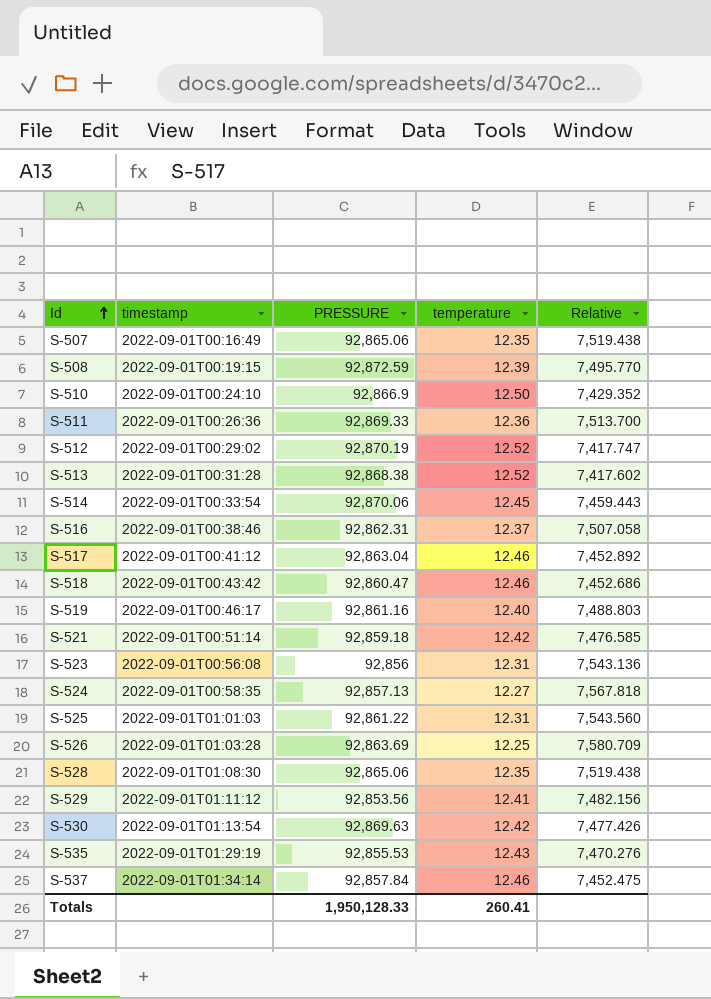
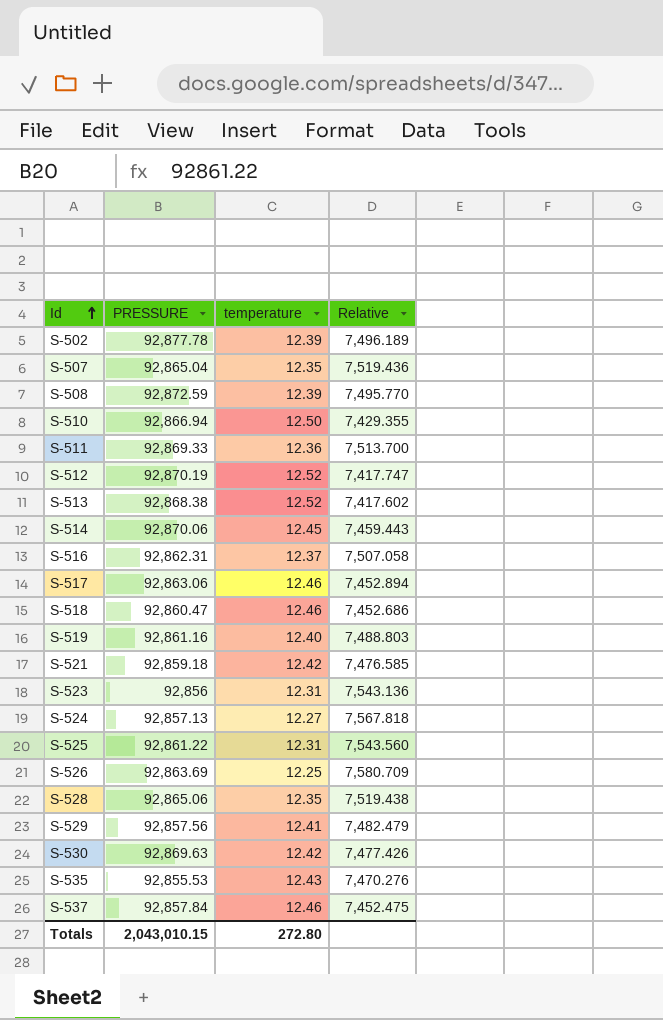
column timestamp | position: 2 -> none
row S-502: none -> 92,877.78 | 12.39 | 7,496.189
S-507 | PRESSURE: 92,865.06 -> 92,865.04
S-507 | Relative: 7,519.438 -> 7,519.436
S-510 | PRESSURE: 92,866.9 -> 92,866.94
S-510 | Relative: 7,429.352 -> 7,429.355
S-517 | PRESSURE: 92,863.04 -> 92,863.06
S-517 | Relative: 7,452.892 -> 7,452.894
S-529 | PRESSURE: 92,853.56 -> 92,857.56
S-529 | Relative: 7,482.156 -> 7,482.479
Totals | PRESSURE: 1,950,128.33 -> 2,043,010.15
Totals | temperature: 260.41 -> 272.80

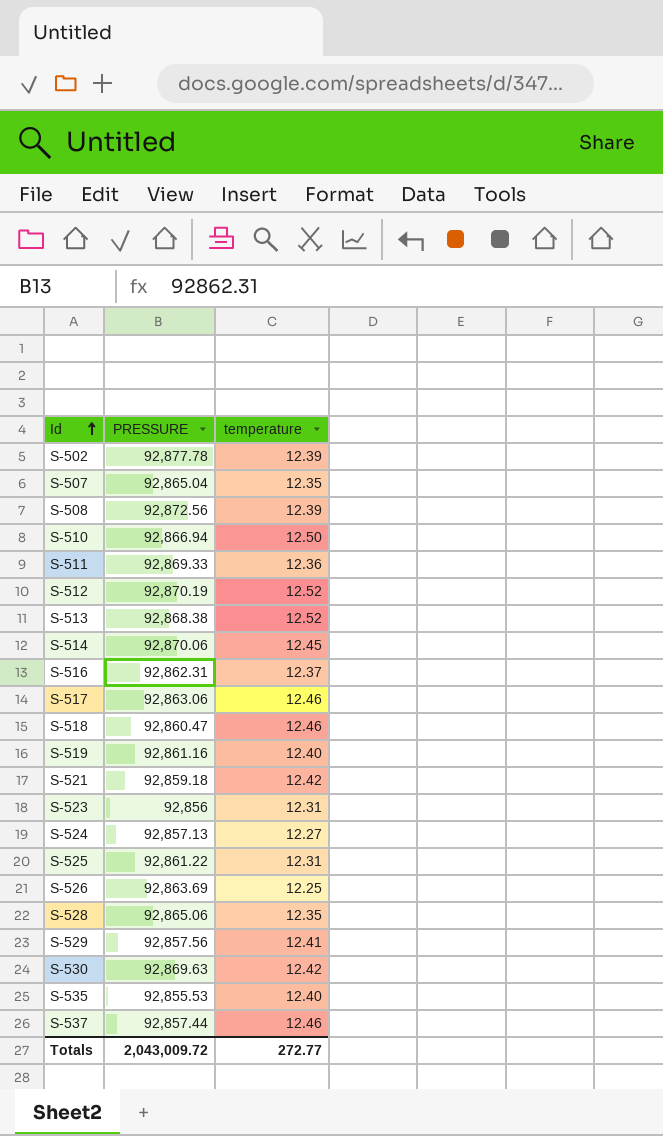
column Relative | formula: [PRESSURE] / [temperature] -> none
S-508 | PRESSURE: 92,872.59 -> 92,872.56
S-535 | temperature: 12.43 -> 12.40
S-537 | PRESSURE: 92,857.84 -> 92,857.44
Totals | PRESSURE: 2,043,010.15 -> 2,043,009.72
Totals | temperature: 272.80 -> 272.77

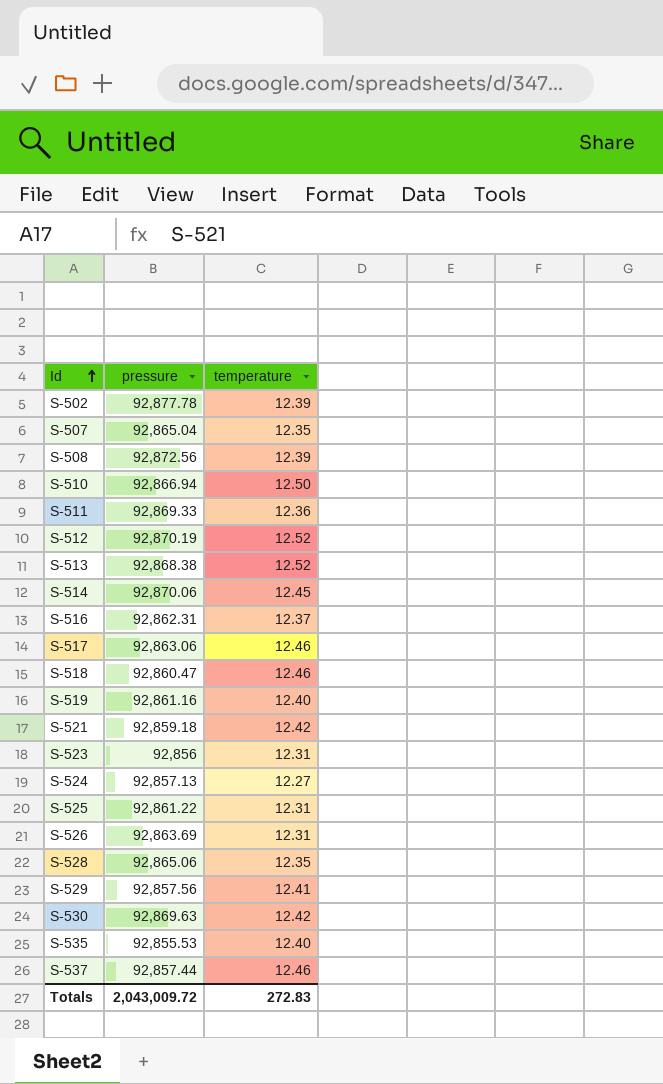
column name: PRESSURE -> pressure
S-526 | temperature: 12.25 -> 12.31
Totals | temperature: 272.77 -> 272.83

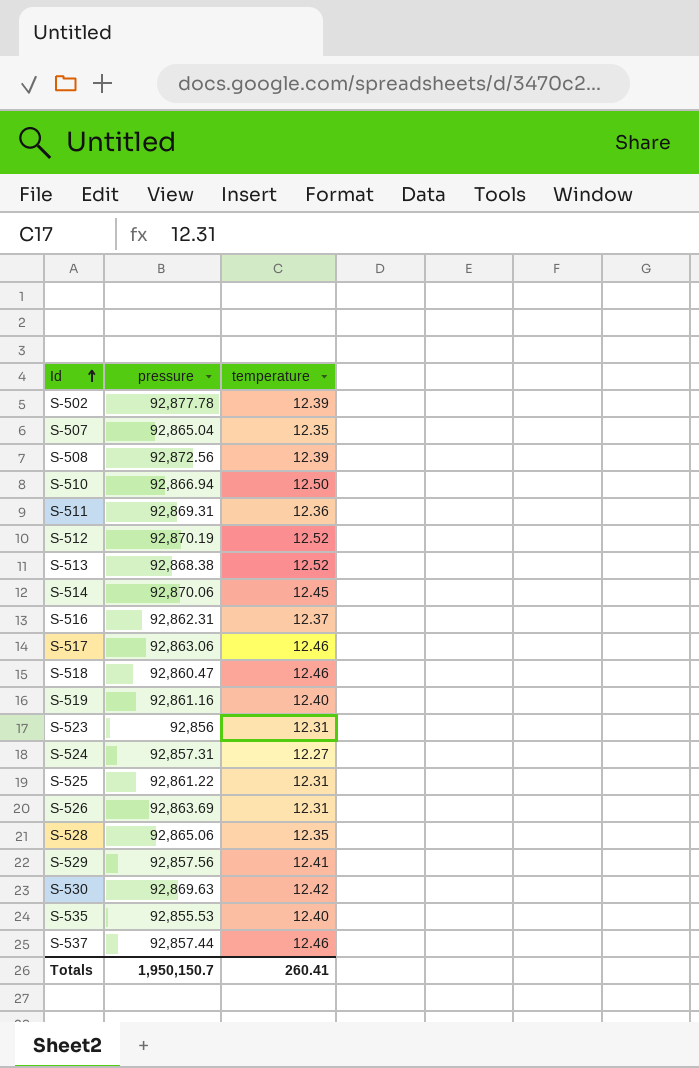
row S-521: 92,859.18 | 12.42 -> none
S-511 | pressure: 92,869.33 -> 92,869.31
S-524 | pressure: 92,857.13 -> 92,857.31
Totals | pressure: 2,043,009.72 -> 1,950,150.7
Totals | temperature: 272.83 -> 260.41

